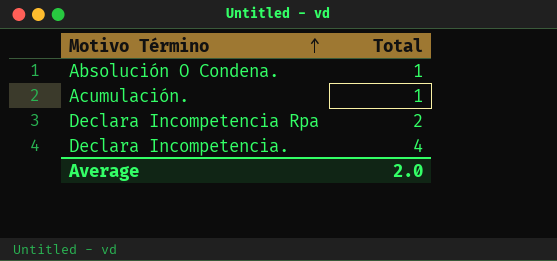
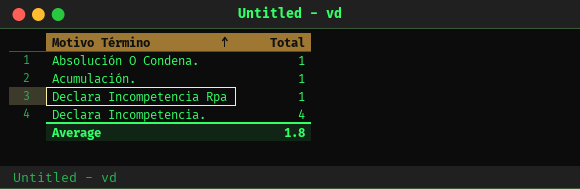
Declara Incompetencia Rpa | Total: 2 -> 1
Average | Total: 2.0 -> 1.8

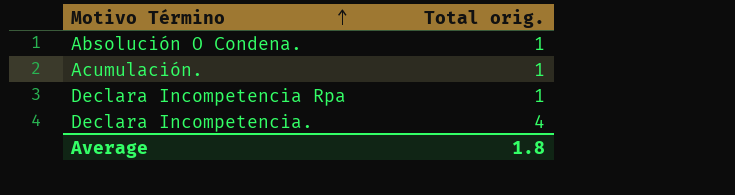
column name: Total -> Total orig.

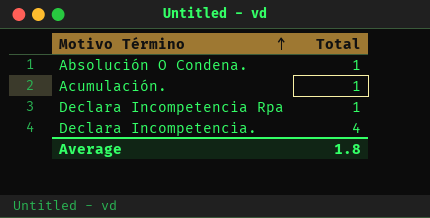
column name: Total orig. -> Total

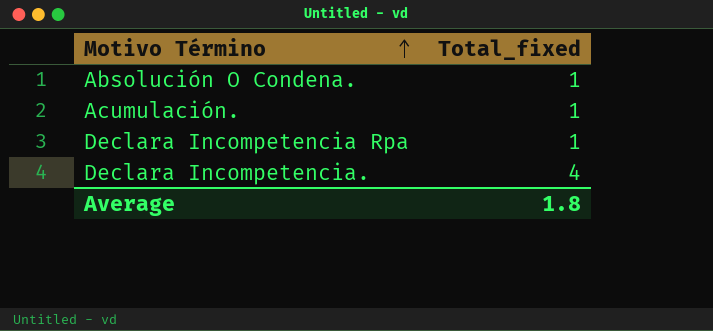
column name: Total -> Total_fixed

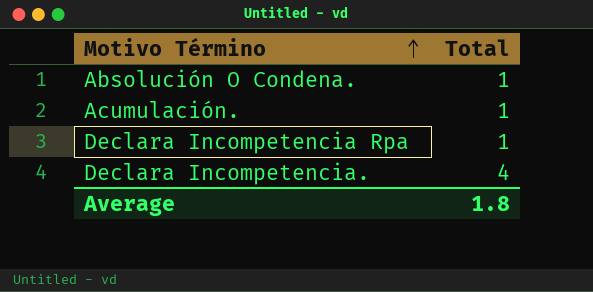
column name: Total_fixed -> Total

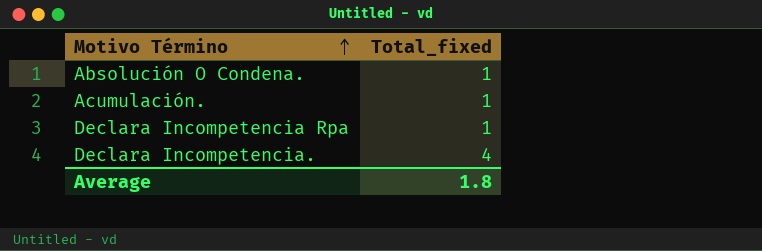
column name: Total -> Total_fixed

